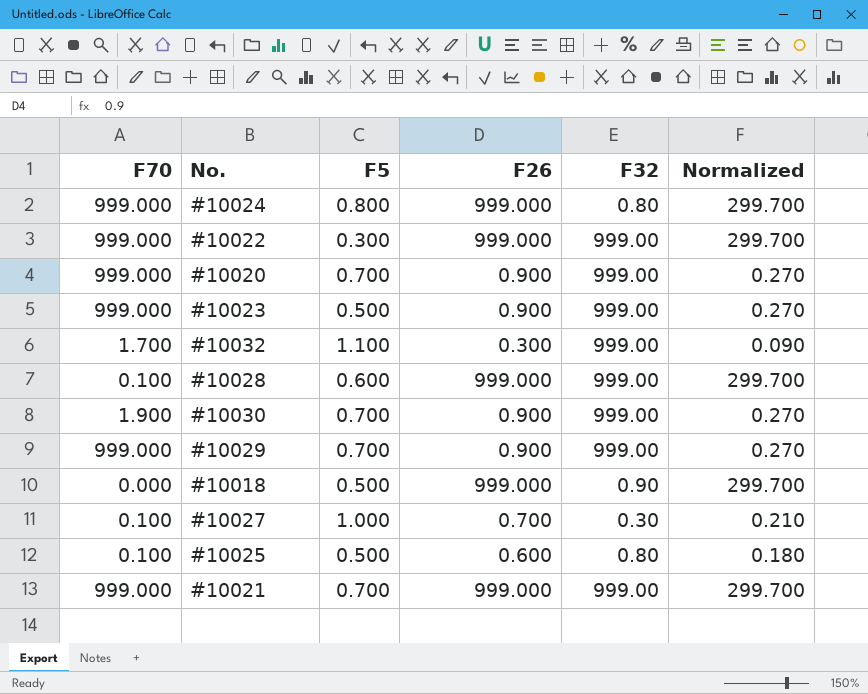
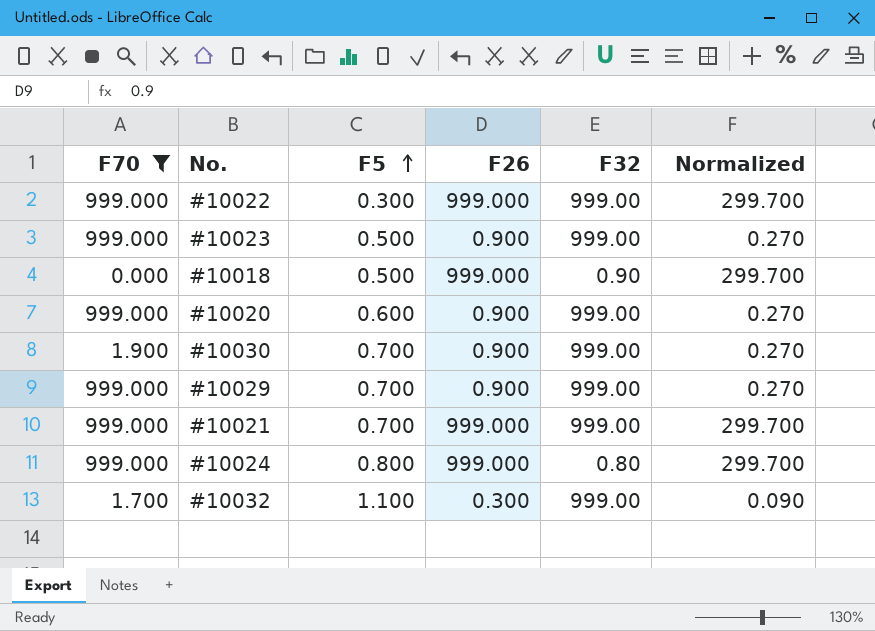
filter: none -> F70 != 0.100
row order: none -> F5 ascending
#10020 | F5: 0.700 -> 0.600

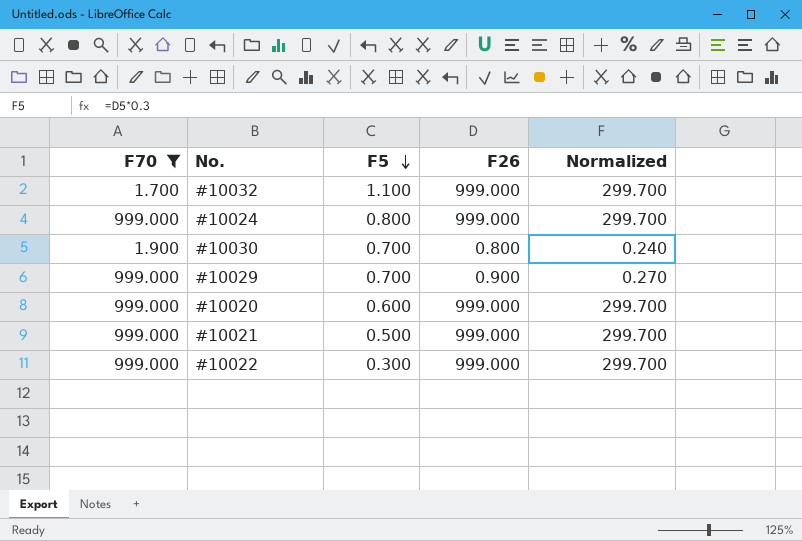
row order: F5 ascending -> F5 descending
column F32 | position: 5 -> none
row #10023: 999.000 | 0.500 | 0.900 | 999.00 | 0.270 -> none
row #10018: 0.000 | 0.500 | 999.000 | 0.90 | 299.700 -> none
#10032 | F26: 0.300 -> 999.000
#10032 | Normalized: 0.090 -> 299.700
#10030 | F26: 0.900 -> 0.800
#10030 | Normalized: 0.270 -> 0.240
#10020 | F26: 0.900 -> 999.000
#10020 | Normalized: 0.270 -> 299.700
#10021 | F5: 0.700 -> 0.500

